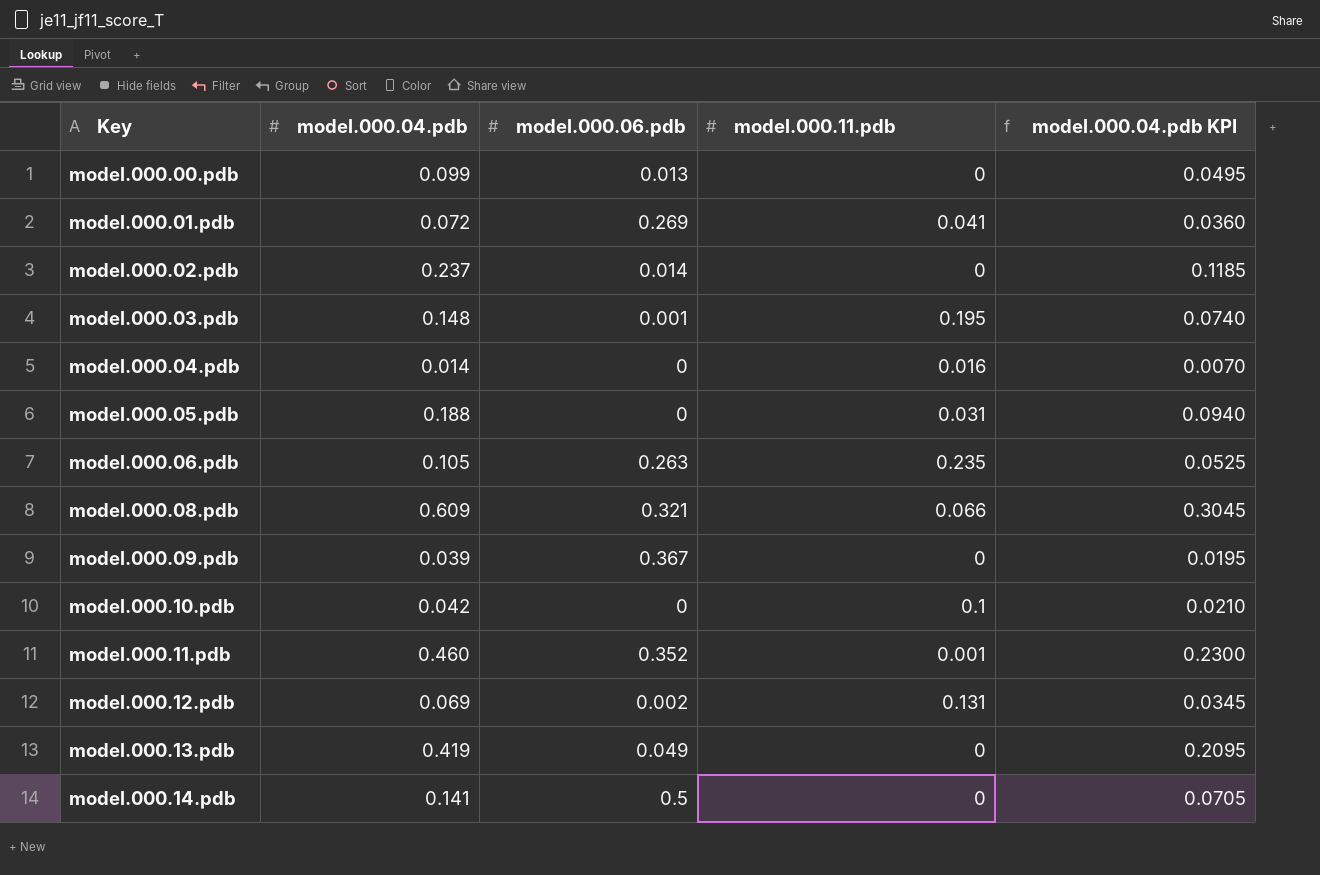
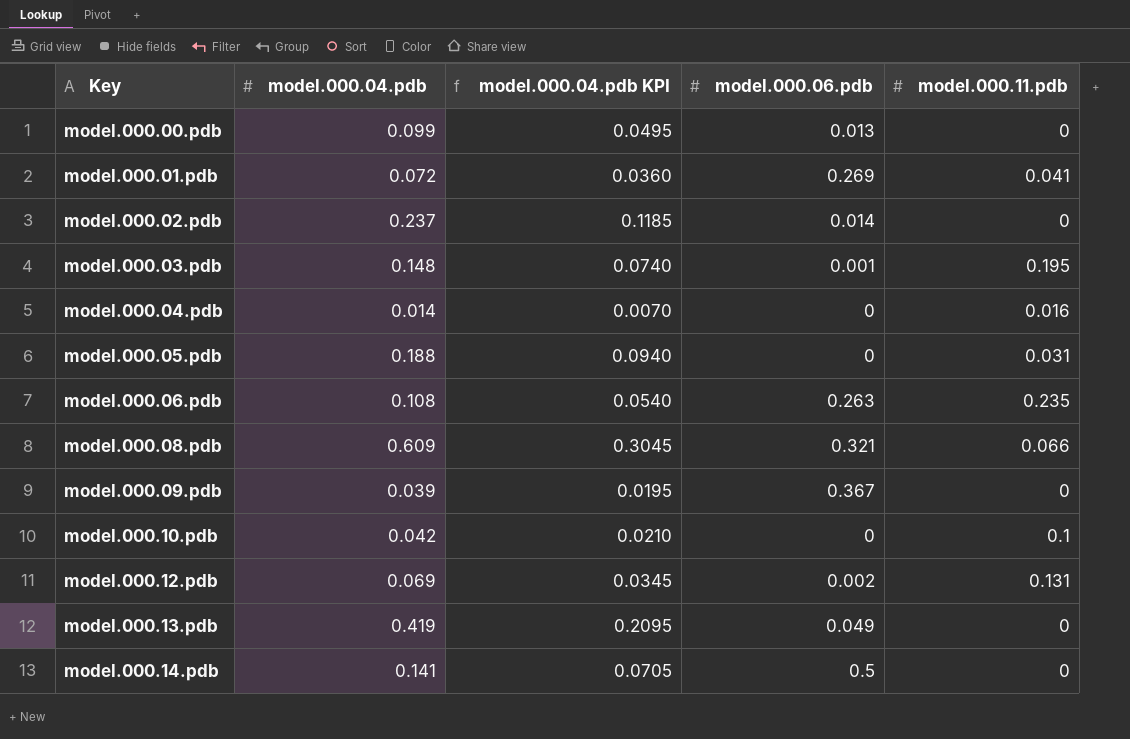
column model.000.04.pdb KPI | position: 5 -> 3
row model.000.11.pdb: 0.460 | 0.352 | 0.001 | 0.2300 -> none
model.000.06.pdb | model.000.04.pdb: 0.105 -> 0.108
model.000.06.pdb | model.000.04.pdb KPI: 0.0525 -> 0.0540

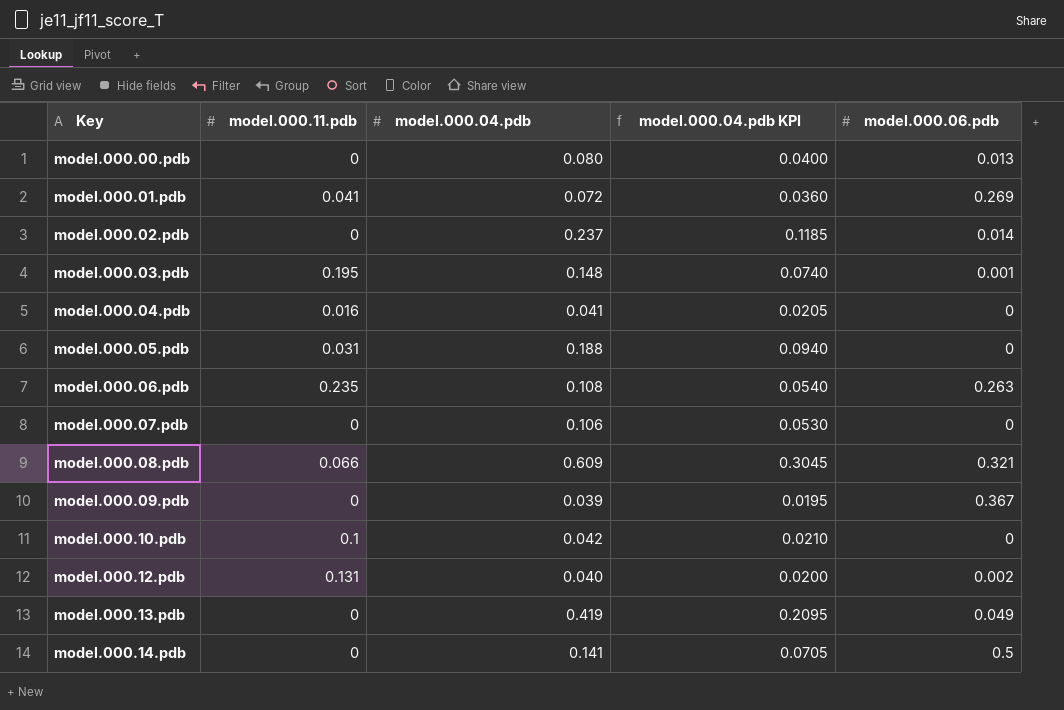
column model.000.11.pdb | position: 5 -> 2
model.000.00.pdb | model.000.04.pdb: 0.099 -> 0.080
model.000.00.pdb | model.000.04.pdb KPI: 0.0495 -> 0.0400
model.000.04.pdb | model.000.04.pdb: 0.014 -> 0.041
model.000.04.pdb | model.000.04.pdb KPI: 0.0070 -> 0.0205
row model.000.07.pdb: none -> 0 | 0.106 | 0.0530 | 0
model.000.12.pdb | model.000.04.pdb: 0.069 -> 0.040
model.000.12.pdb | model.000.04.pdb KPI: 0.0345 -> 0.0200

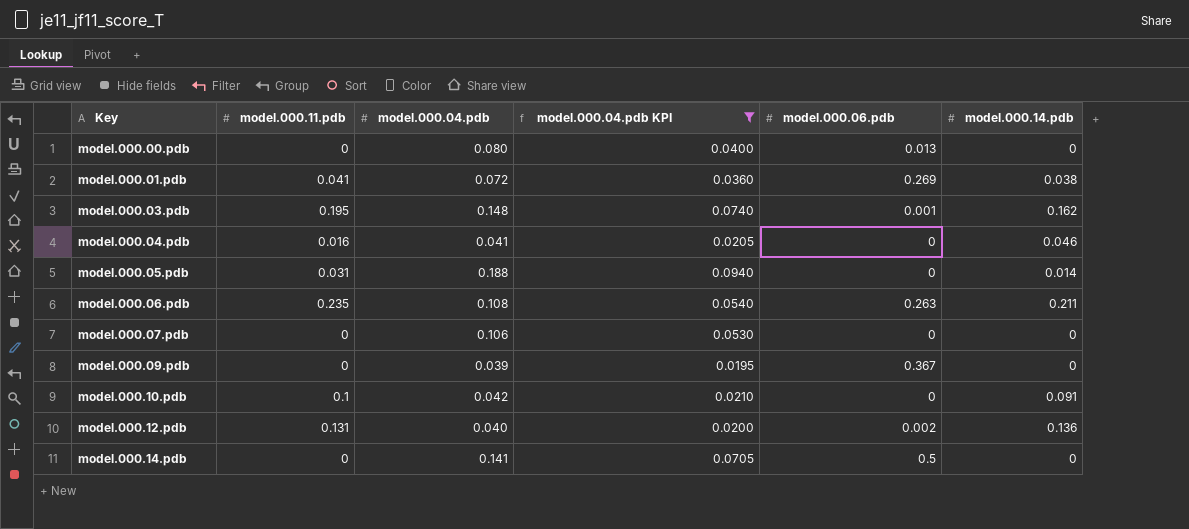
filter: none -> model.000.04.pdb KPI <= 0.0940
column model.000.14.pdb | position: none -> 6

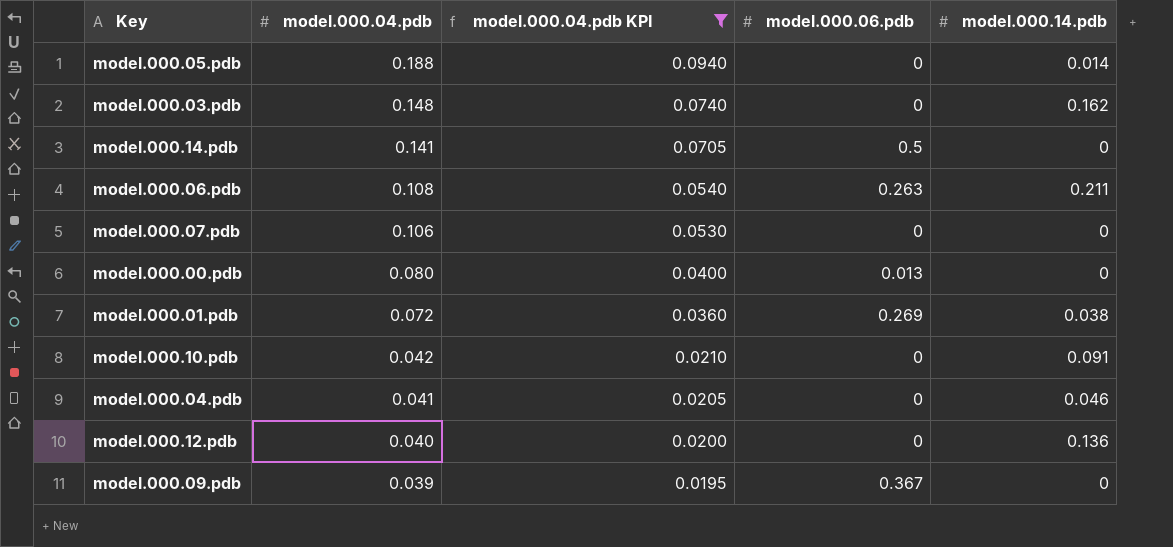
row order: Key ascending -> model.000.04.pdb descending
column model.000.11.pdb | position: 2 -> none
model.000.03.pdb | model.000.06.pdb: 0.001 -> 0
model.000.12.pdb | model.000.06.pdb: 0.002 -> 0

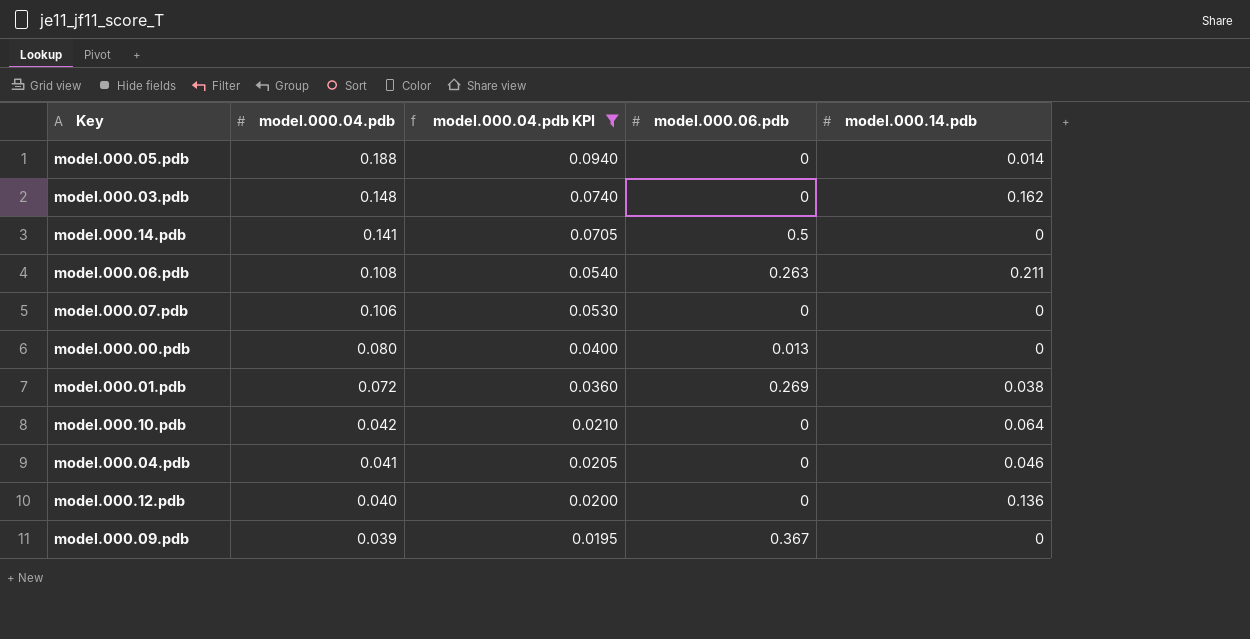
model.000.10.pdb | model.000.14.pdb: 0.091 -> 0.064

